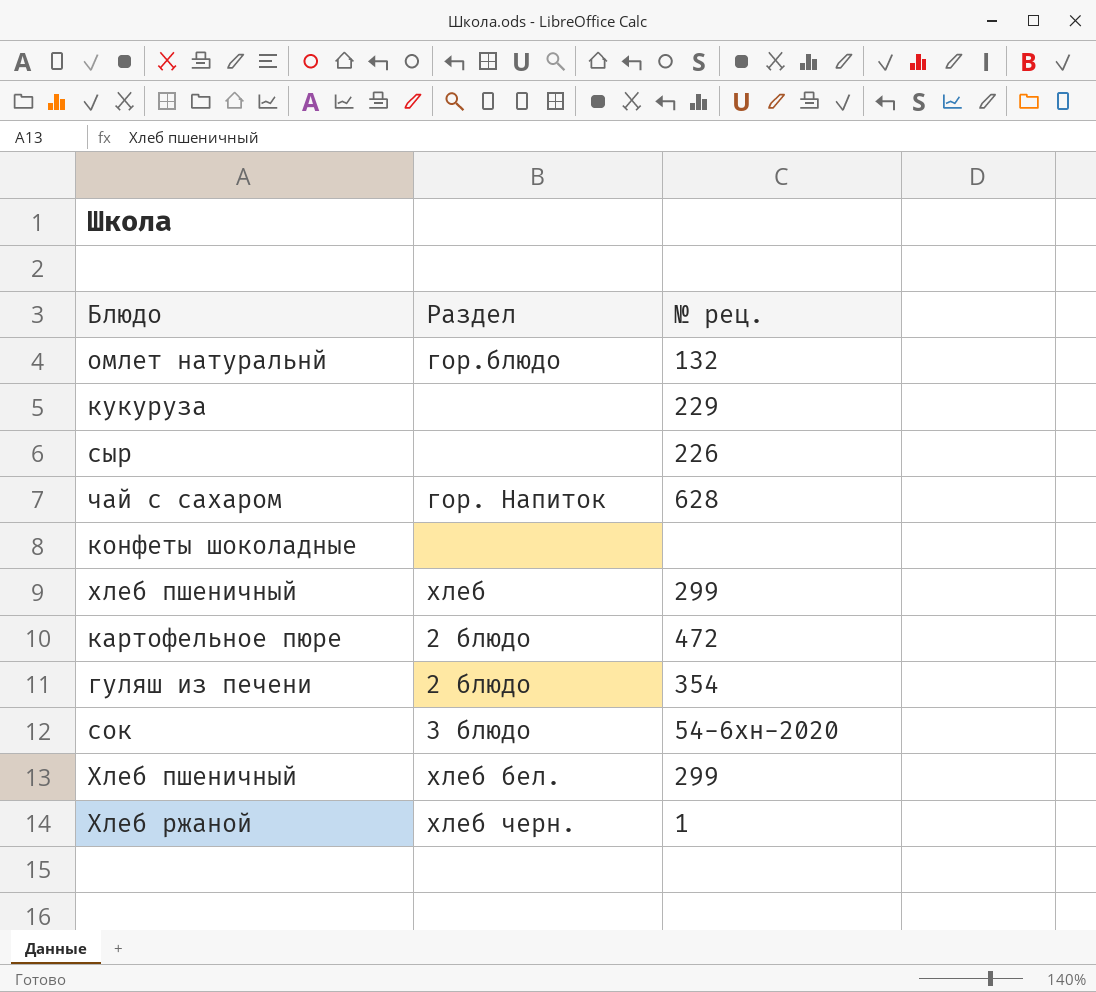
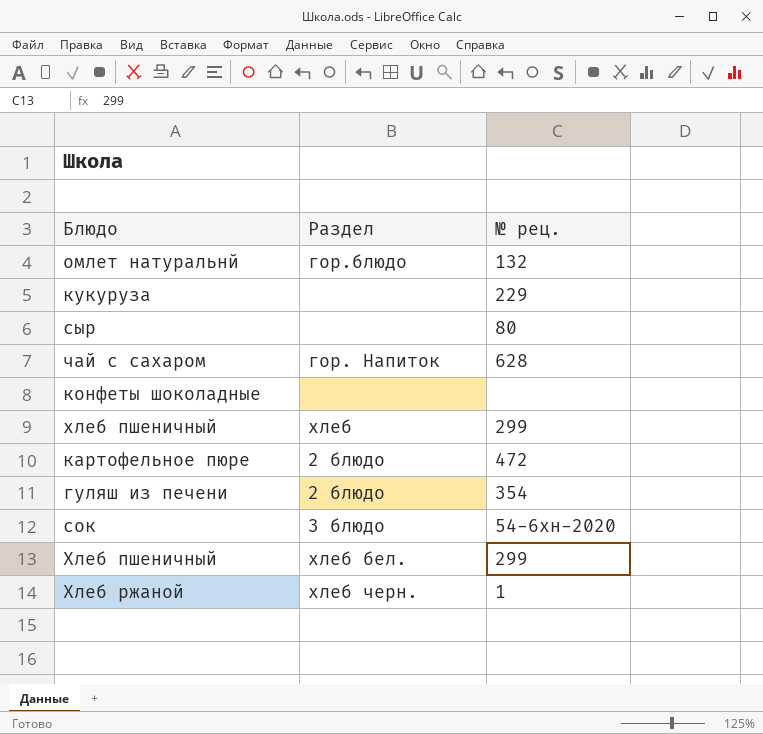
сыр | № рец.: 226 -> 80

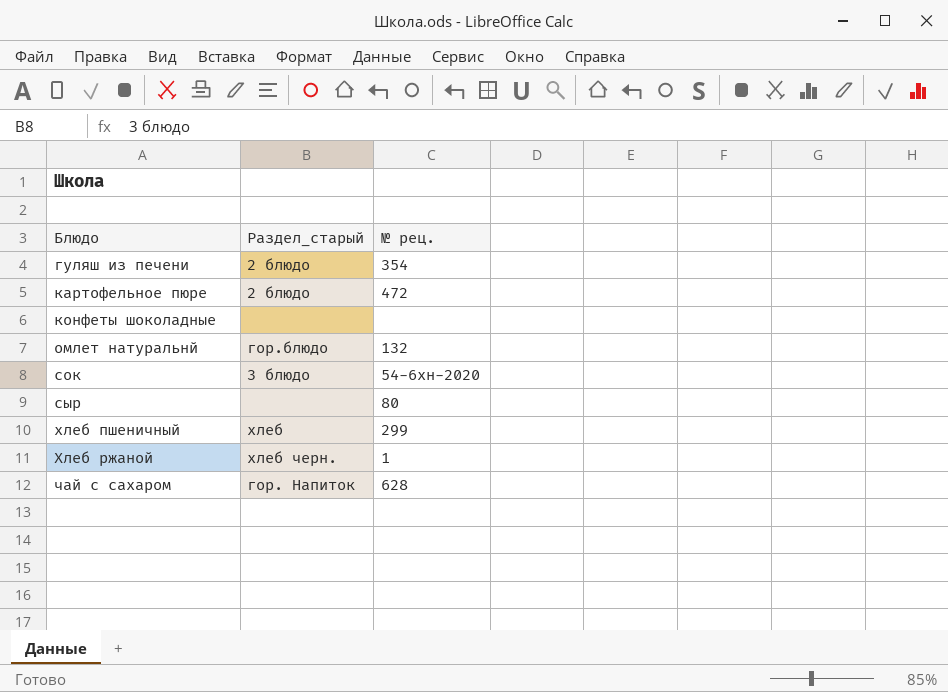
row order: none -> Блюдо ascending
column name: Раздел -> Раздел_старый
row кукуруза: none | 229 -> none
row Хлеб пшеничный: хлеб бел. | 299 -> none

